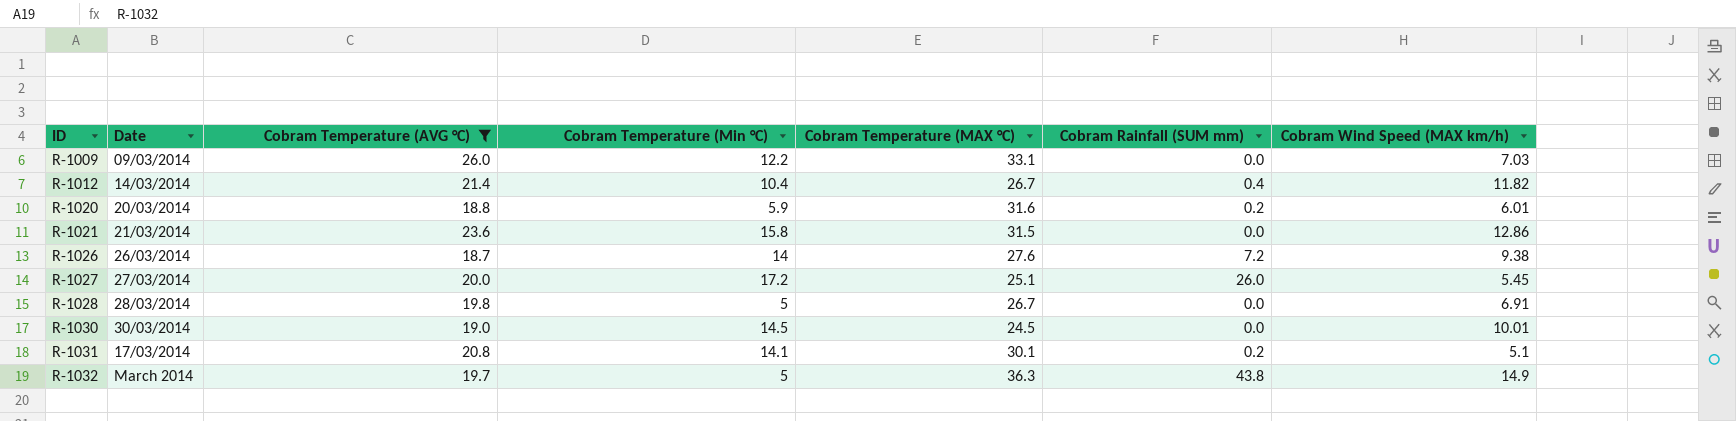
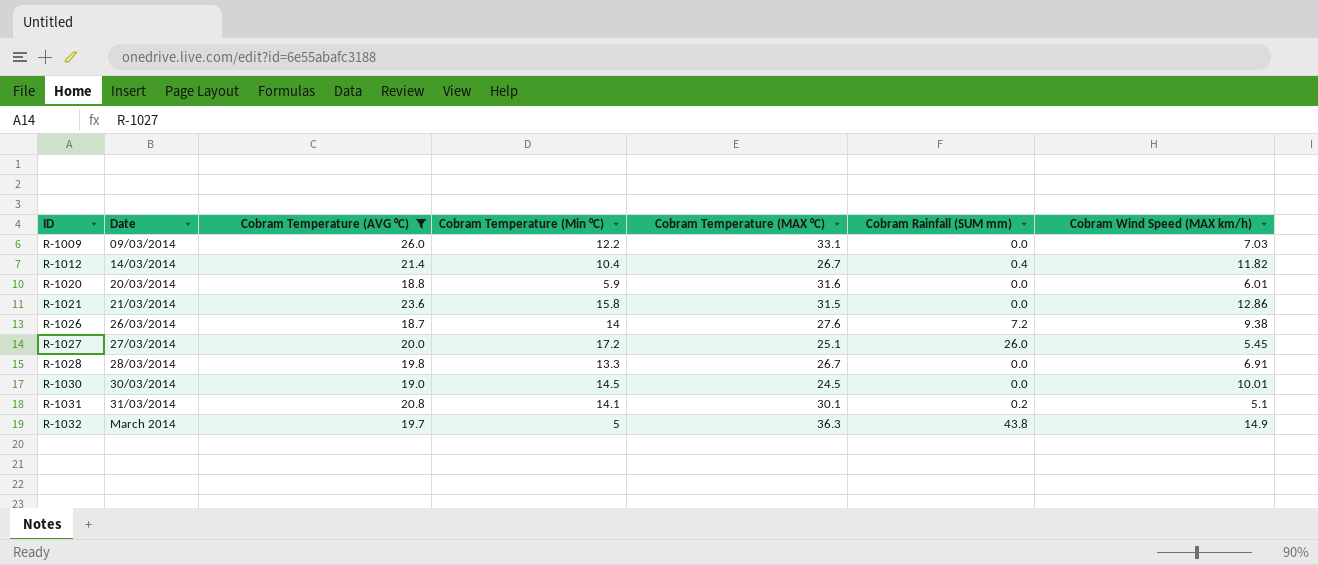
R-1020 | Cobram Rainfall (SUM mm): 0.2 -> 0.0
R-1028 | Cobram Temperature (Min °C): 5 -> 13.3
R-1031 | Date: 17/03/2014 -> 31/03/2014

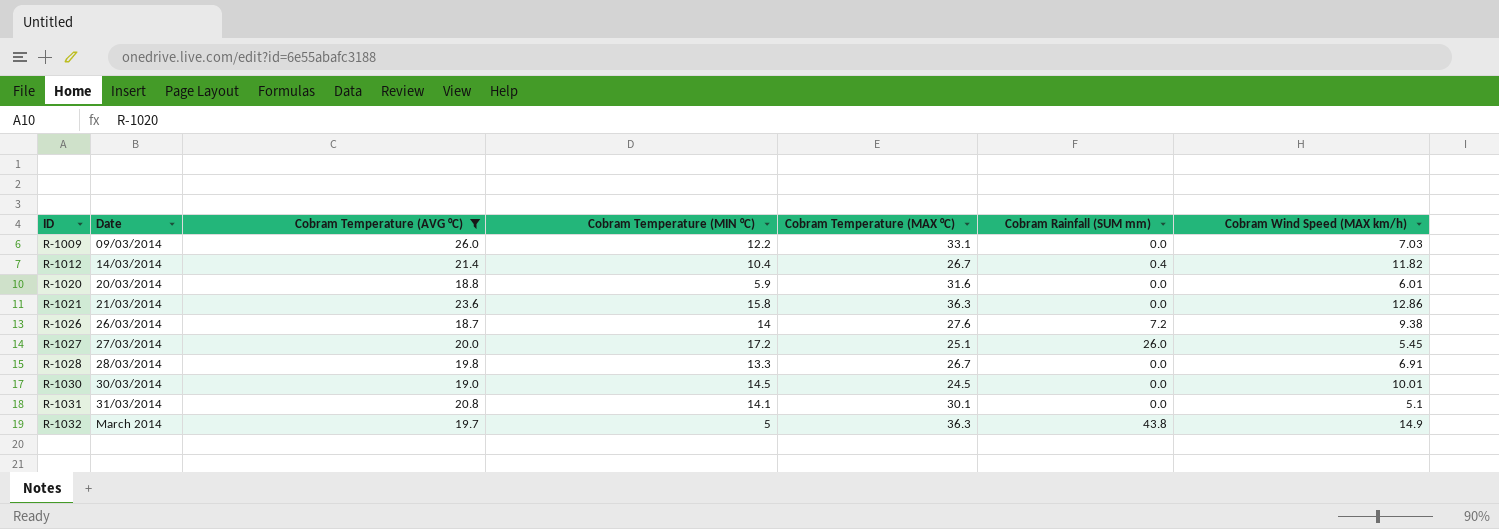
column name: Cobram Temperature (Min °C) -> Cobram Temperature (MIN °C)
R-1021 | Cobram Temperature (MAX °C): 31.5 -> 36.3
R-1031 | Cobram Rainfall (SUM mm): 0.2 -> 0.0

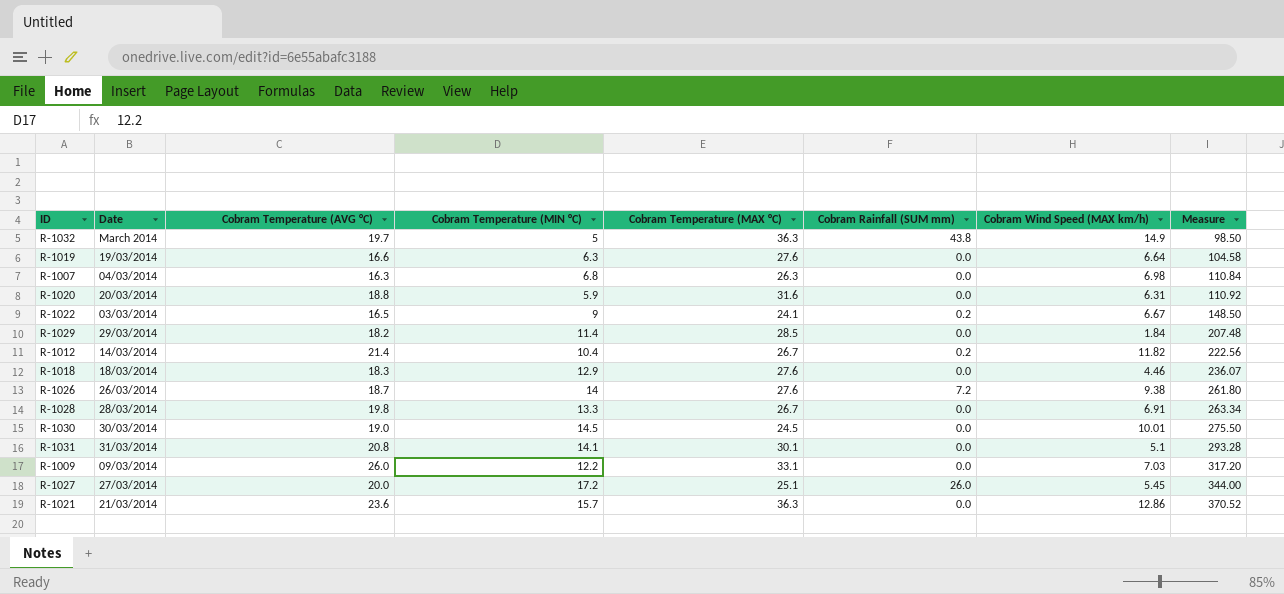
filter: Cobram Temperature (AVG °C) >= 18.7 -> none
row order: ID ascending -> Measure ascending
column Measure | formula: none -> [Cobram Temperature (AVG °C)] * [Cobram Temperature (MIN °C)]
R-1020 | Cobram Wind Speed (MAX km/h): 6.01 -> 6.31
R-1012 | Cobram Rainfall (SUM mm): 0.4 -> 0.2
R-1021 | Cobram Temperature (MIN °C): 15.8 -> 15.7

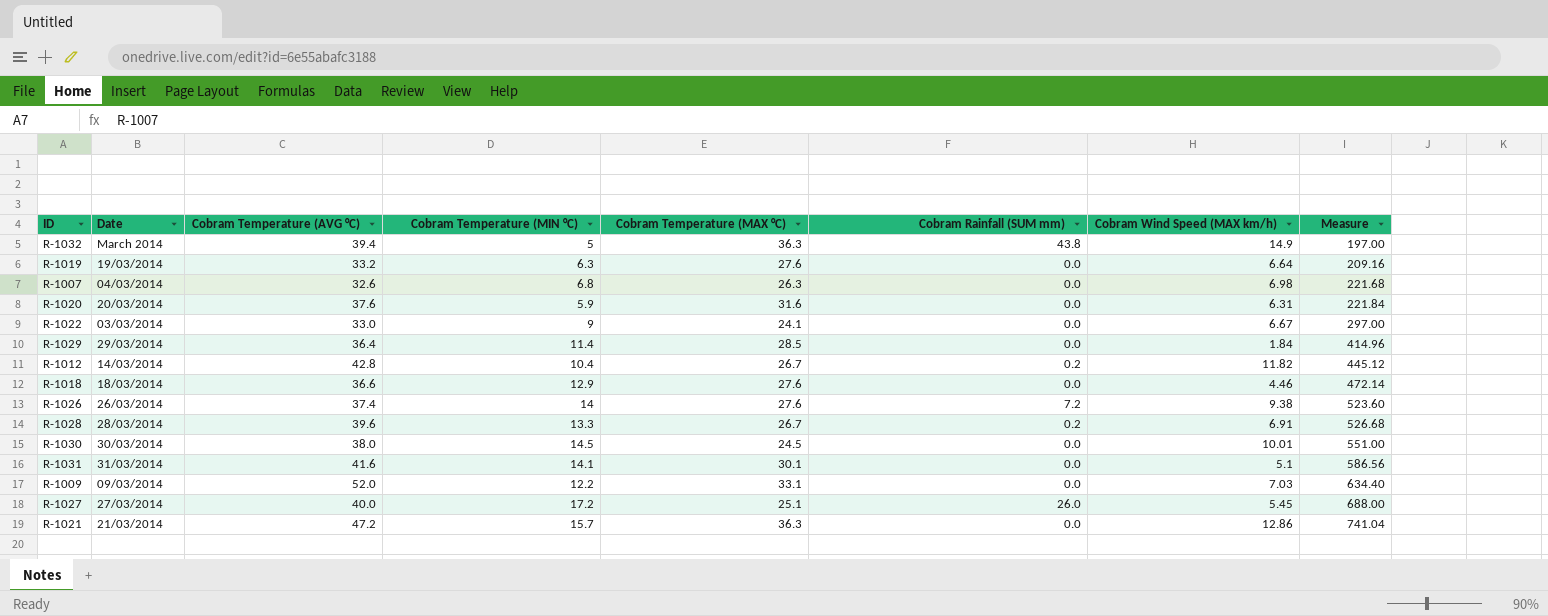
R-1032 | Cobram Temperature (AVG °C): 19.7 -> 39.4
R-1032 | Measure: 98.50 -> 197.00
R-1019 | Cobram Temperature (AVG °C): 16.6 -> 33.2
R-1019 | Measure: 104.58 -> 209.16
R-1007 | Cobram Temperature (AVG °C): 16.3 -> 32.6
R-1007 | Measure: 110.84 -> 221.68
R-1020 | Cobram Temperature (AVG °C): 18.8 -> 37.6
R-1020 | Measure: 110.92 -> 221.84
R-1022 | Cobram Temperature (AVG °C): 16.5 -> 33.0
R-1022 | Cobram Rainfall (SUM mm): 0.2 -> 0.0
R-1022 | Measure: 148.50 -> 297.00
R-1029 | Cobram Temperature (AVG °C): 18.2 -> 36.4
R-1029 | Measure: 207.48 -> 414.96
R-1012 | Cobram Temperature (AVG °C): 21.4 -> 42.8
R-1012 | Measure: 222.56 -> 445.12
R-1018 | Cobram Temperature (AVG °C): 18.3 -> 36.6
R-1018 | Measure: 236.07 -> 472.14
R-1026 | Cobram Temperature (AVG °C): 18.7 -> 37.4
R-1026 | Measure: 261.80 -> 523.60
R-1028 | Cobram Temperature (AVG °C): 19.8 -> 39.6
R-1028 | Cobram Rainfall (SUM mm): 0.0 -> 0.2
R-1028 | Measure: 263.34 -> 526.68
R-1030 | Cobram Temperature (AVG °C): 19.0 -> 38.0
R-1030 | Measure: 275.50 -> 551.00
R-1031 | Cobram Temperature (AVG °C): 20.8 -> 41.6
R-1031 | Measure: 293.28 -> 586.56
R-1009 | Cobram Temperature (AVG °C): 26.0 -> 52.0
R-1009 | Measure: 317.20 -> 634.40
R-1027 | Cobram Temperature (AVG °C): 20.0 -> 40.0
R-1027 | Measure: 344.00 -> 688.00
R-1021 | Cobram Temperature (AVG °C): 23.6 -> 47.2
R-1021 | Measure: 370.52 -> 741.04

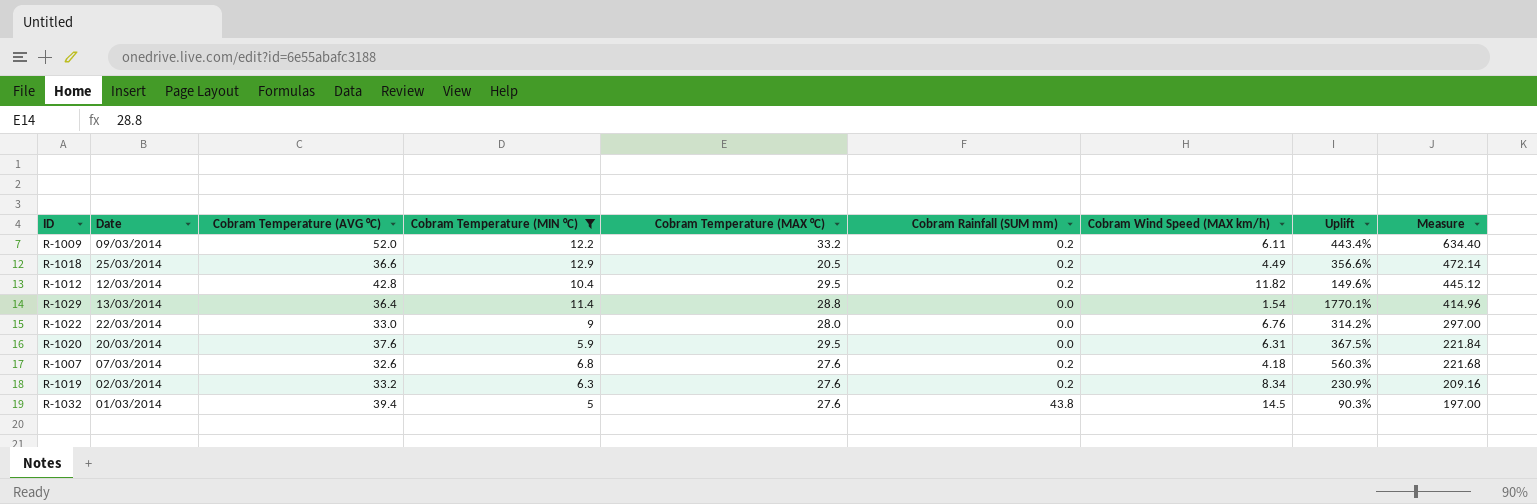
filter: none -> Cobram Temperature (MIN °C) <= 12.9
row order: Measure ascending -> Measure descending
column Uplift | formula: none -> ([Cobram Temperature (MAX °C)] - [Cobram Wind Speed (MAX km/h)]) / [Cobram Wind Speed (MAX km/h)]
R-1009 | Cobram Temperature (MAX °C): 33.1 -> 33.2
R-1009 | Cobram Rainfall (SUM mm): 0.0 -> 0.2
R-1009 | Cobram Wind Speed (MAX km/h): 7.03 -> 6.11
R-1018 | Date: 18/03/2014 -> 25/03/2014
R-1018 | Cobram Temperature (MAX °C): 27.6 -> 20.5
R-1018 | Cobram Rainfall (SUM mm): 0.0 -> 0.2
R-1018 | Cobram Wind Speed (MAX km/h): 4.46 -> 4.49
R-1012 | Date: 14/03/2014 -> 12/03/2014
R-1012 | Cobram Temperature (MAX °C): 26.7 -> 29.5
R-1029 | Date: 29/03/2014 -> 13/03/2014
R-1029 | Cobram Temperature (MAX °C): 28.5 -> 28.8
R-1029 | Cobram Wind Speed (MAX km/h): 1.84 -> 1.54
R-1022 | Date: 03/03/2014 -> 22/03/2014
R-1022 | Cobram Temperature (MAX °C): 24.1 -> 28.0
R-1022 | Cobram Wind Speed (MAX km/h): 6.67 -> 6.76
R-1020 | Cobram Temperature (MAX °C): 31.6 -> 29.5
R-1007 | Date: 04/03/2014 -> 07/03/2014
R-1007 | Cobram Temperature (MAX °C): 26.3 -> 27.6
R-1007 | Cobram Rainfall (SUM mm): 0.0 -> 0.2
R-1007 | Cobram Wind Speed (MAX km/h): 6.98 -> 4.18
R-1019 | Date: 19/03/2014 -> 02/03/2014
R-1019 | Cobram Rainfall (SUM mm): 0.0 -> 0.2
R-1019 | Cobram Wind Speed (MAX km/h): 6.64 -> 8.34
R-1032 | Date: March 2014 -> 01/03/2014
R-1032 | Cobram Temperature (MAX °C): 36.3 -> 27.6
R-1032 | Cobram Wind Speed (MAX km/h): 14.9 -> 14.5

